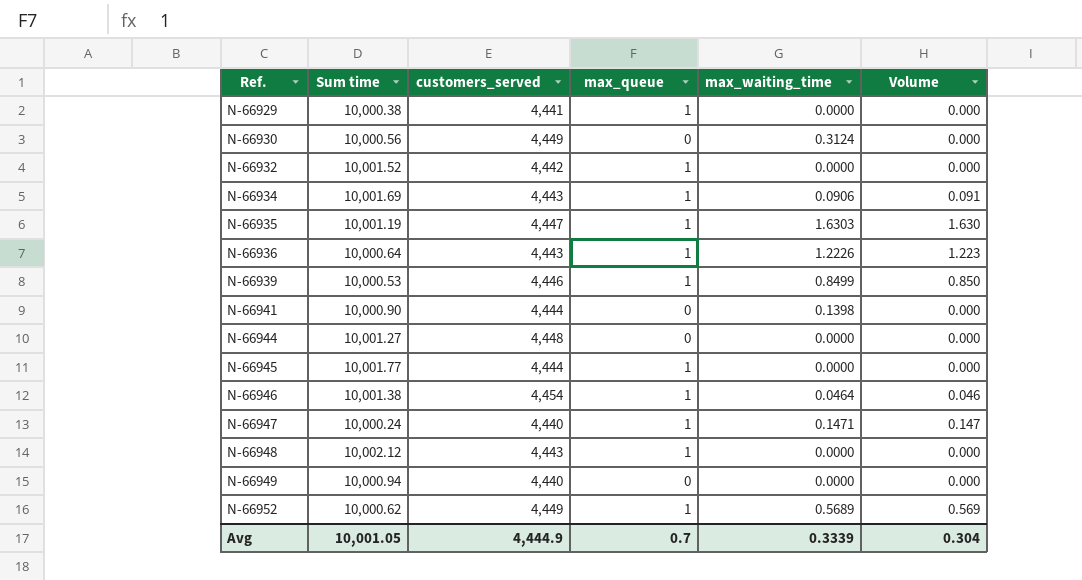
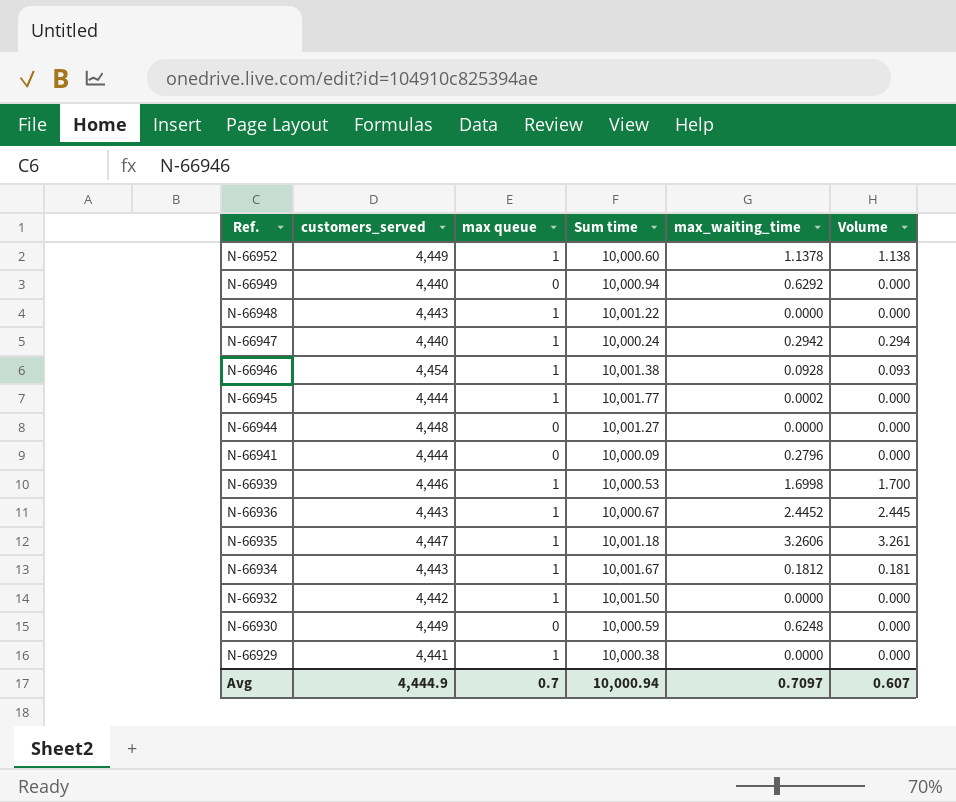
row order: Ref. ascending -> Ref. descending
column name: max_queue -> max queue
column Sum time | position: 2 -> 4
N-66952 | Sum time: 10,000.62 -> 10,000.60
N-66952 | max_waiting_time: 0.5689 -> 1.1378
N-66952 | Volume: 0.569 -> 1.138
N-66949 | max_waiting_time: 0.0000 -> 0.6292
N-66948 | Sum time: 10,002.12 -> 10,001.22
N-66947 | max_waiting_time: 0.1471 -> 0.2942
N-66947 | Volume: 0.147 -> 0.294
N-66946 | max_waiting_time: 0.0464 -> 0.0928
N-66946 | Volume: 0.046 -> 0.093
N-66945 | max_waiting_time: 0.0000 -> 0.0002
N-66941 | Sum time: 10,000.90 -> 10,000.09
N-66941 | max_waiting_time: 0.1398 -> 0.2796
N-66939 | max_waiting_time: 0.8499 -> 1.6998
N-66939 | Volume: 0.850 -> 1.700
N-66936 | Sum time: 10,000.64 -> 10,000.67
N-66936 | max_waiting_time: 1.2226 -> 2.4452
N-66936 | Volume: 1.223 -> 2.445
N-66935 | Sum time: 10,001.19 -> 10,001.18
N-66935 | max_waiting_time: 1.6303 -> 3.2606
N-66935 | Volume: 1.630 -> 3.261
N-66934 | Sum time: 10,001.69 -> 10,001.67
N-66934 | max_waiting_time: 0.0906 -> 0.1812
N-66934 | Volume: 0.091 -> 0.181
N-66932 | Sum time: 10,001.52 -> 10,001.50
N-66930 | Sum time: 10,000.56 -> 10,000.59
N-66930 | max_waiting_time: 0.3124 -> 0.6248
Avg | Sum time: 10,001.05 -> 10,000.94
Avg | max_waiting_time: 0.3339 -> 0.7097
Avg | Volume: 0.304 -> 0.607

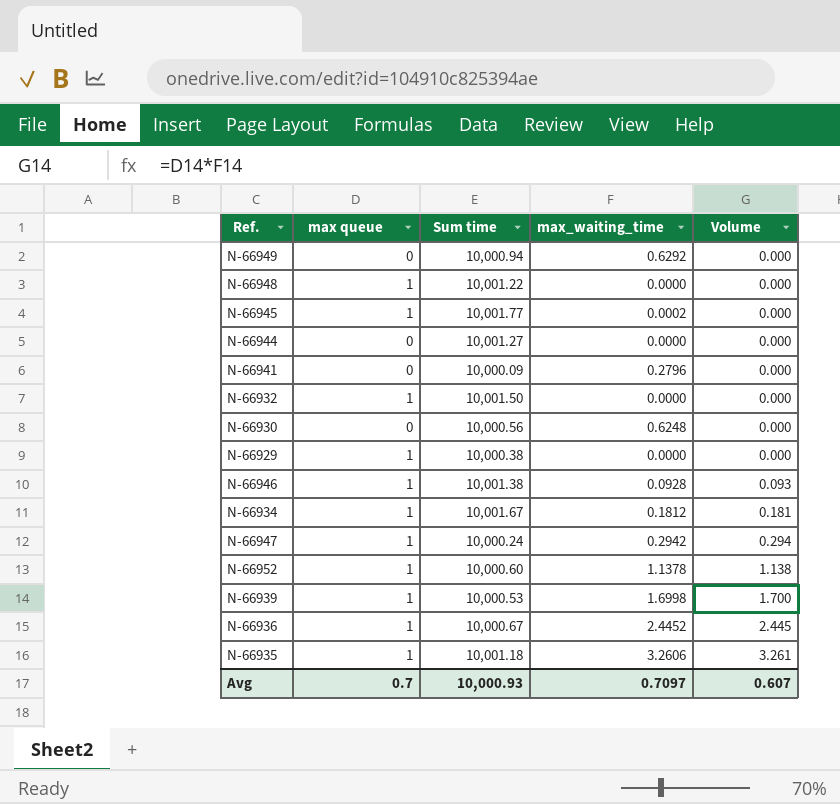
row order: Ref. descending -> Volume ascending
column customers_served | position: 2 -> none
N-66930 | Sum time: 10,000.59 -> 10,000.56
Avg | Sum time: 10,000.94 -> 10,000.93

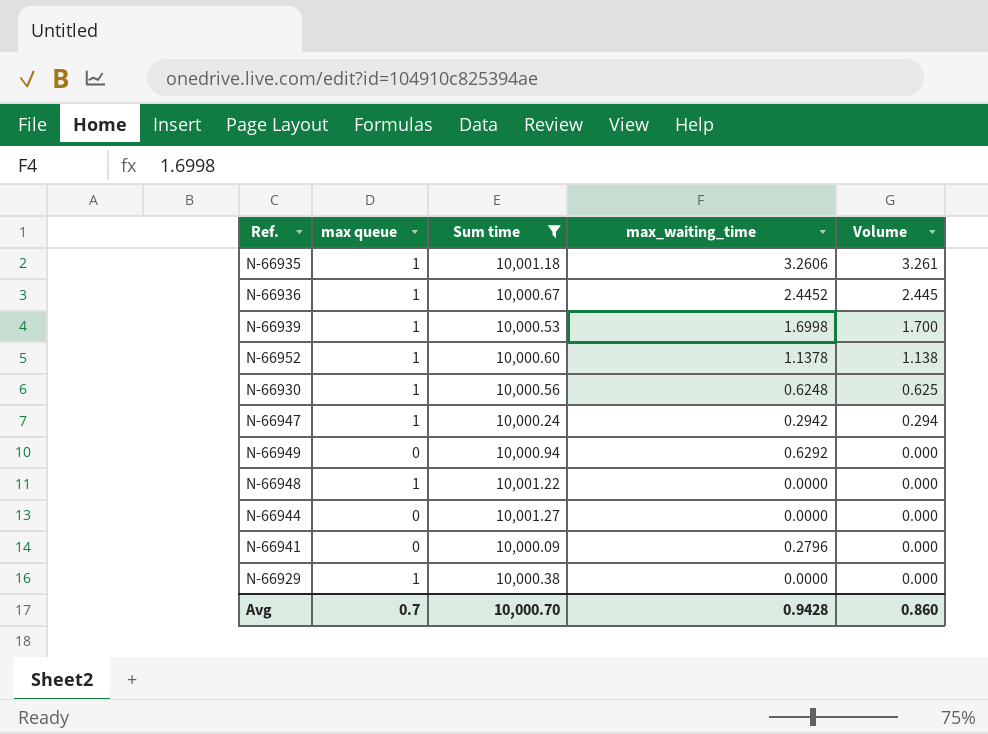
filter: none -> Sum time <= 10,001.27
row order: Volume ascending -> Volume descending
N-66930 | max queue: 0 -> 1
N-66930 | Volume: 0.000 -> 0.625
Avg | Sum time: 10,000.93 -> 10,000.70
Avg | max_waiting_time: 0.7097 -> 0.9428
Avg | Volume: 0.607 -> 0.860

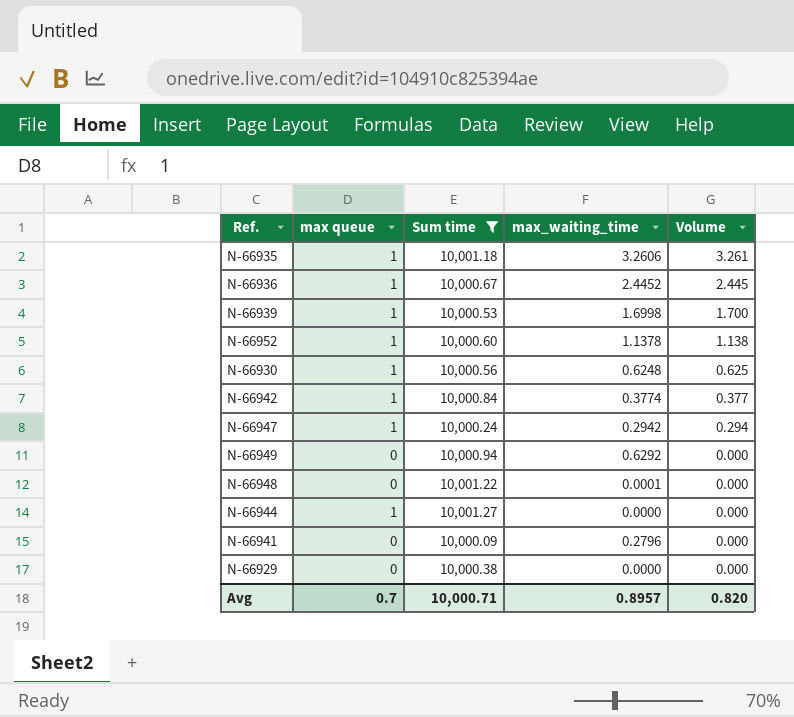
row N-66942: none -> 1 | 10,000.84 | 0.3774 | 0.377
N-66948 | max queue: 1 -> 0
N-66948 | max_waiting_time: 0.0000 -> 0.0001
N-66944 | max queue: 0 -> 1
N-66929 | max queue: 1 -> 0
Avg | Sum time: 10,000.70 -> 10,000.71
Avg | max_waiting_time: 0.9428 -> 0.8957
Avg | Volume: 0.860 -> 0.820

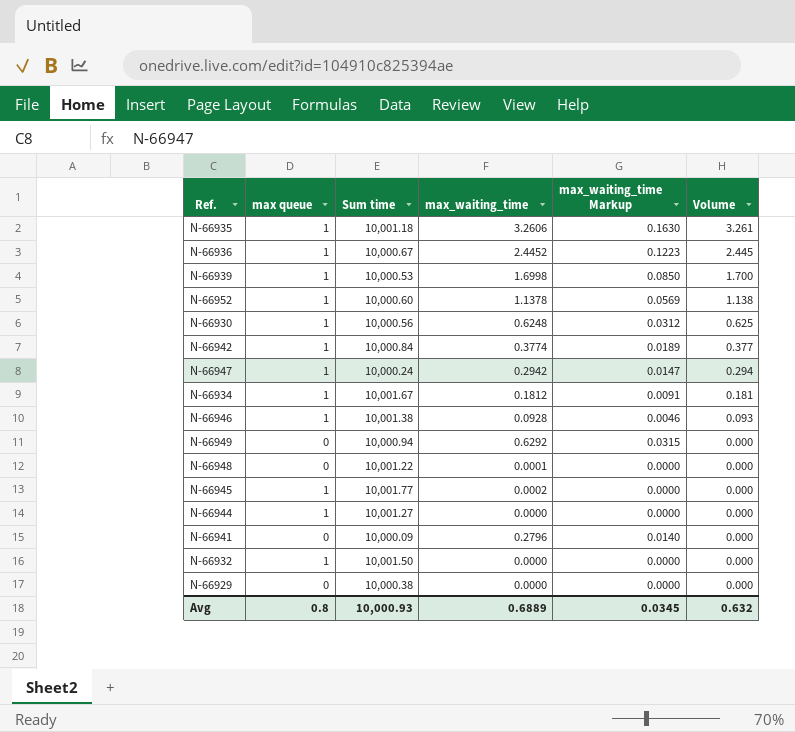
filter: Sum time <= 10,001.27 -> none
column max_waiting_time Markup | formula: none -> [max_waiting_time] * 0.05
Avg | max queue: 0.7 -> 0.8
Avg | Sum time: 10,000.71 -> 10,000.93
Avg | max_waiting_time: 0.8957 -> 0.6889
Avg | Volume: 0.820 -> 0.632

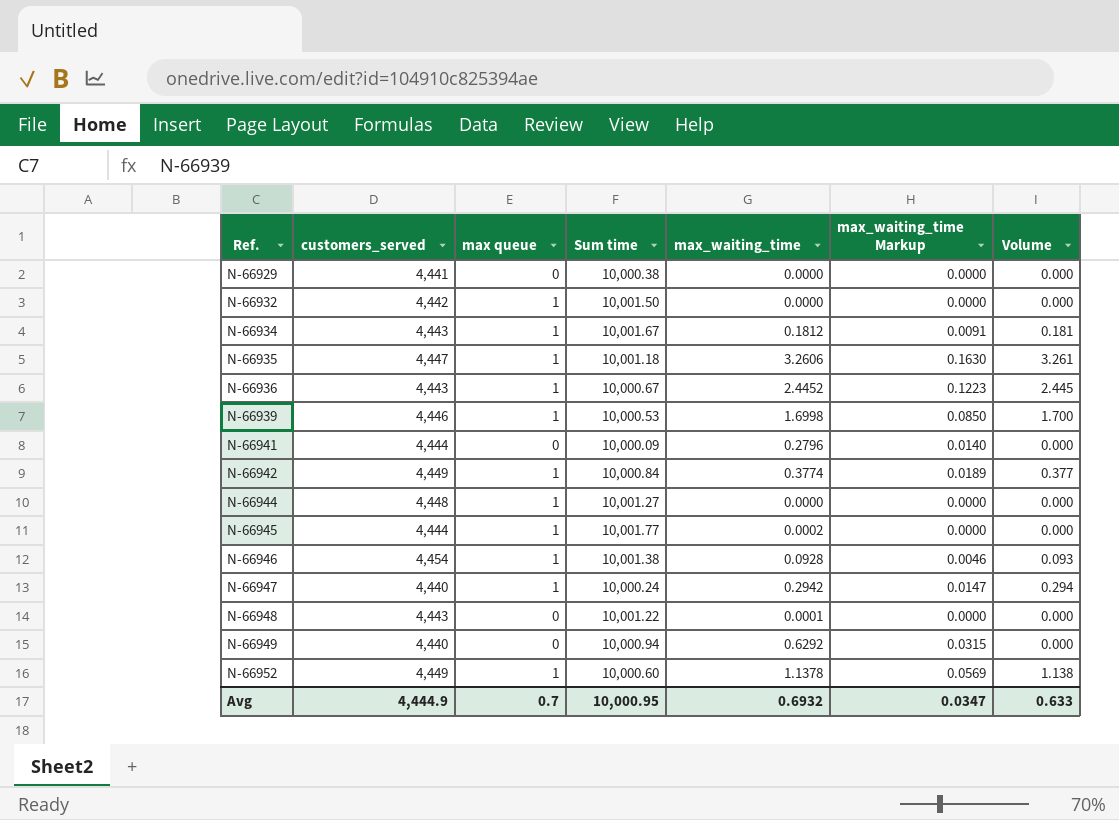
row order: Volume descending -> Ref. ascending
column customers_served | position: none -> 2
row N-66930: 1 | 10,000.56 | 0.6248 | 0.0312 | 0.625 -> none
Avg | max queue: 0.8 -> 0.7
Avg | Sum time: 10,000.93 -> 10,000.95
Avg | max_waiting_time: 0.6889 -> 0.6932
Avg | max_waiting_time Markup: 0.0345 -> 0.0347
Avg | Volume: 0.632 -> 0.633

